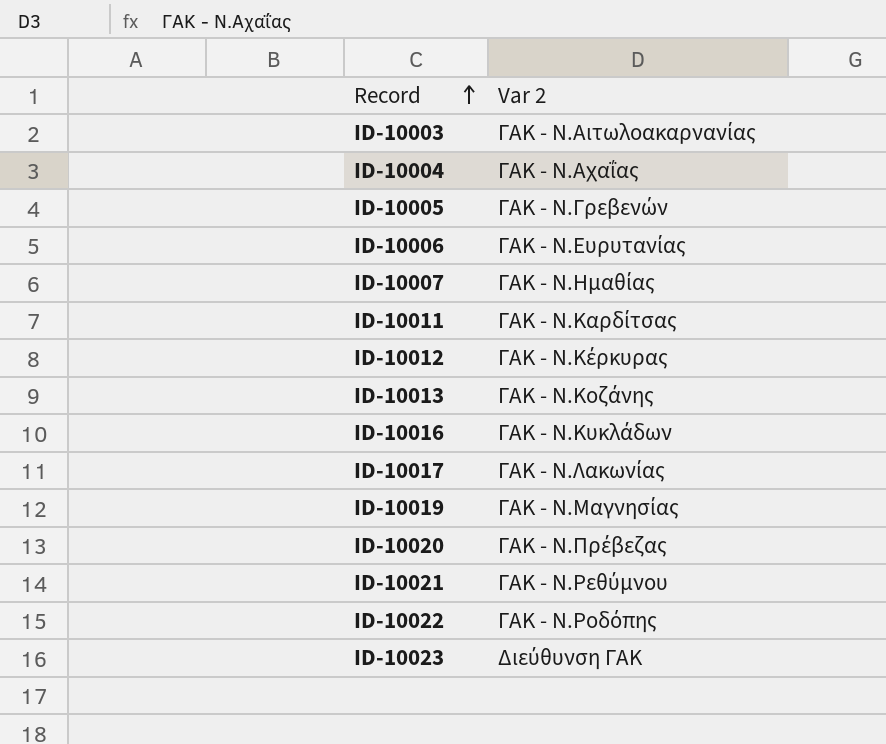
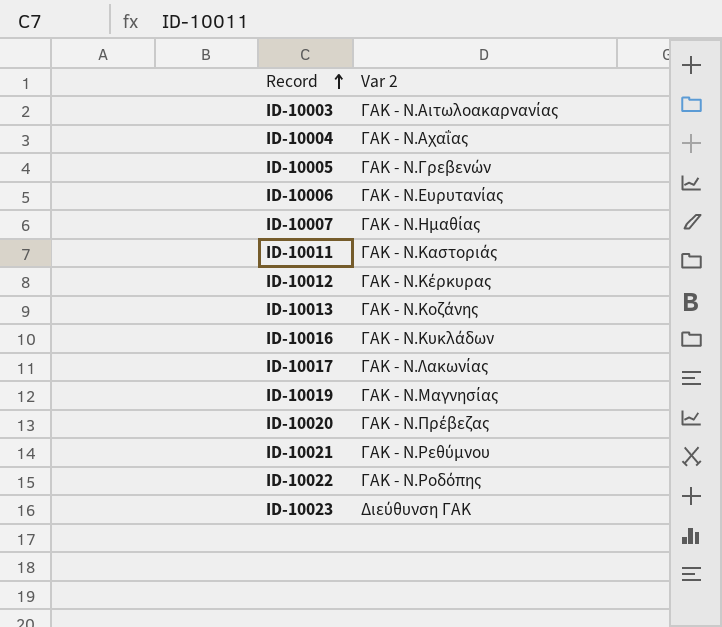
ID-10011 | Var 2: ΓΑΚ - Ν.Καρδίτσας -> ΓΑΚ - Ν.Καστοριάς

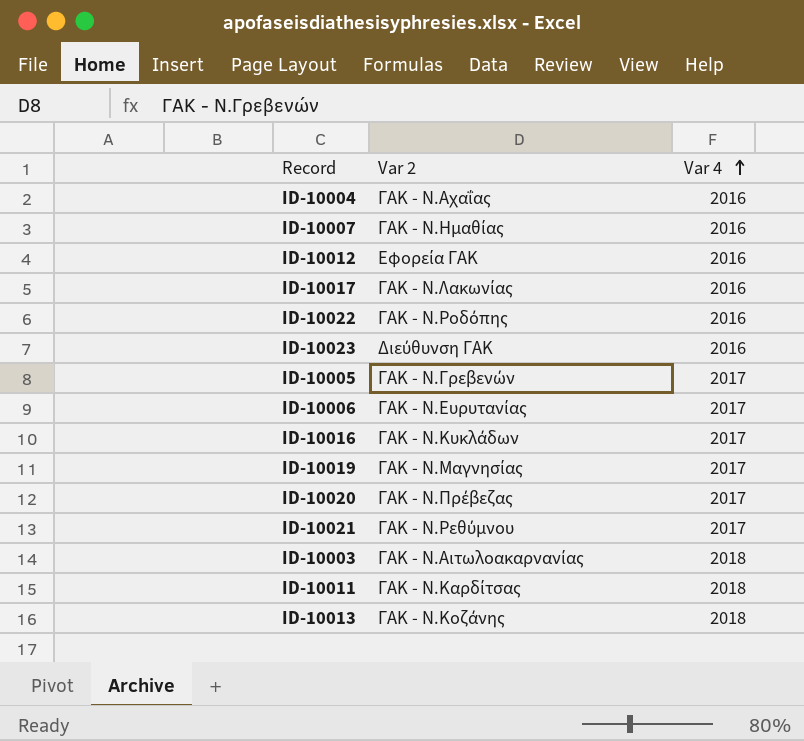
row order: Record ascending -> Var 4 ascending
column Var 4 | position: none -> 3
ID-10012 | Var 2: ΓΑΚ - Ν.Κέρκυρας -> Εφορεία ΓΑΚ
ID-10011 | Var 2: ΓΑΚ - Ν.Καστοριάς -> ΓΑΚ - Ν.Καρδίτσας

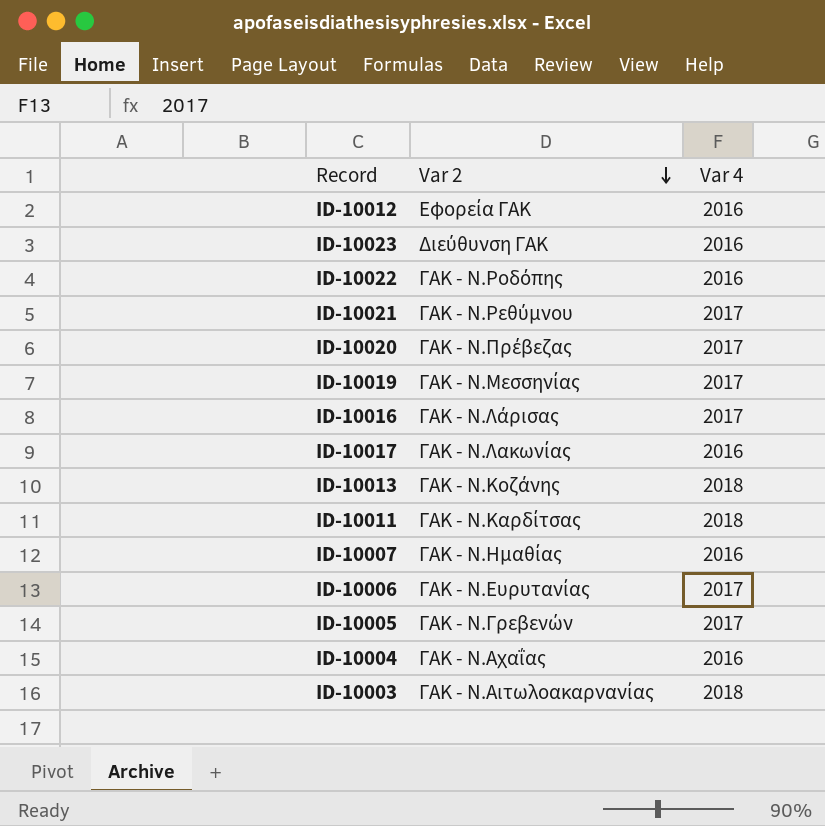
row order: Var 4 ascending -> Var 2 descending
ID-10019 | Var 2: ΓΑΚ - Ν.Μαγνησίας -> ΓΑΚ - Ν.Μεσσηνίας
ID-10016 | Var 2: ΓΑΚ - Ν.Κυκλάδων -> ΓΑΚ - Ν.Λάρισας

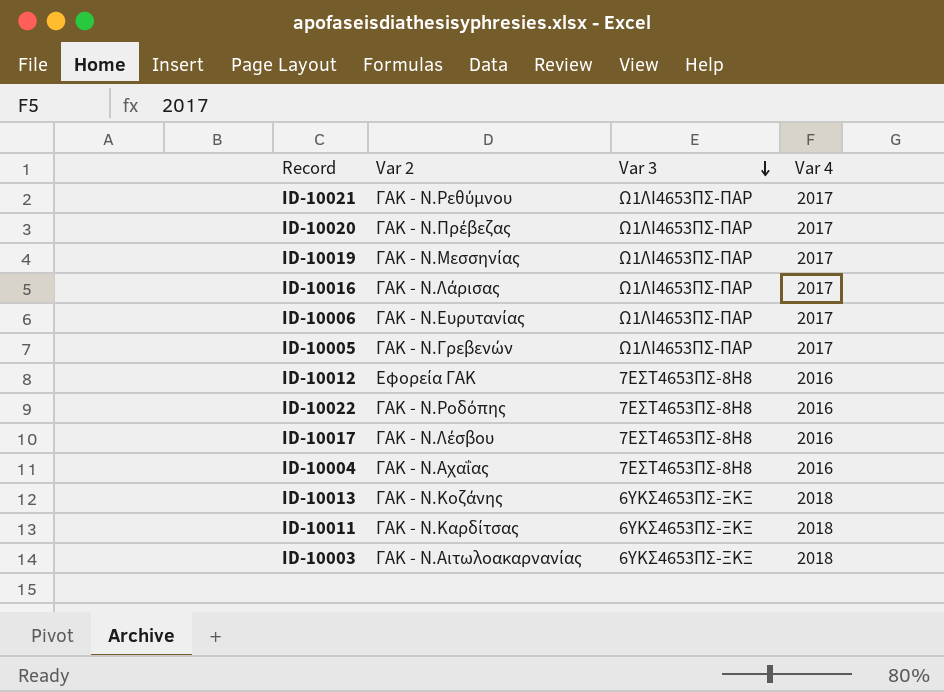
row order: Var 2 descending -> Var 3 descending
column Var 3 | position: none -> 3
row ID-10023: Διεύθυνση ΓΑΚ | 2016 -> none
row ID-10007: ΓΑΚ - Ν.Ημαθίας | 2016 -> none
ID-10017 | Var 2: ΓΑΚ - Ν.Λακωνίας -> ΓΑΚ - Ν.Λέσβου

